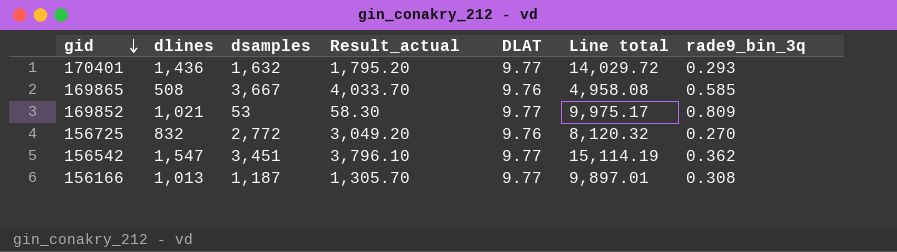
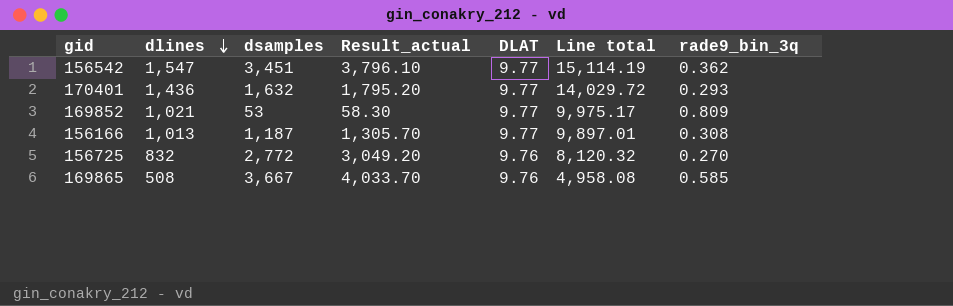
row order: gid descending -> dlines descending

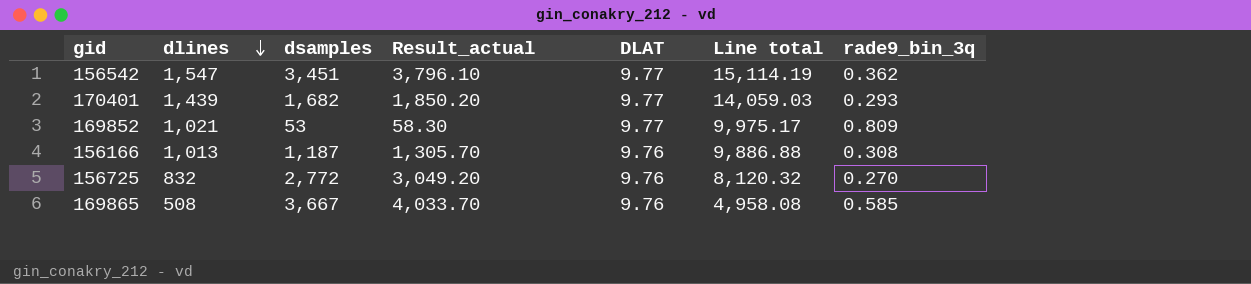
170401 | dlines: 1,436 -> 1,439
170401 | dsamples: 1,632 -> 1,682
170401 | Result_actual: 1,795.20 -> 1,850.20
170401 | Line total: 14,029.72 -> 14,059.03
156166 | DLAT: 9.77 -> 9.76
156166 | Line total: 9,897.01 -> 9,886.88

